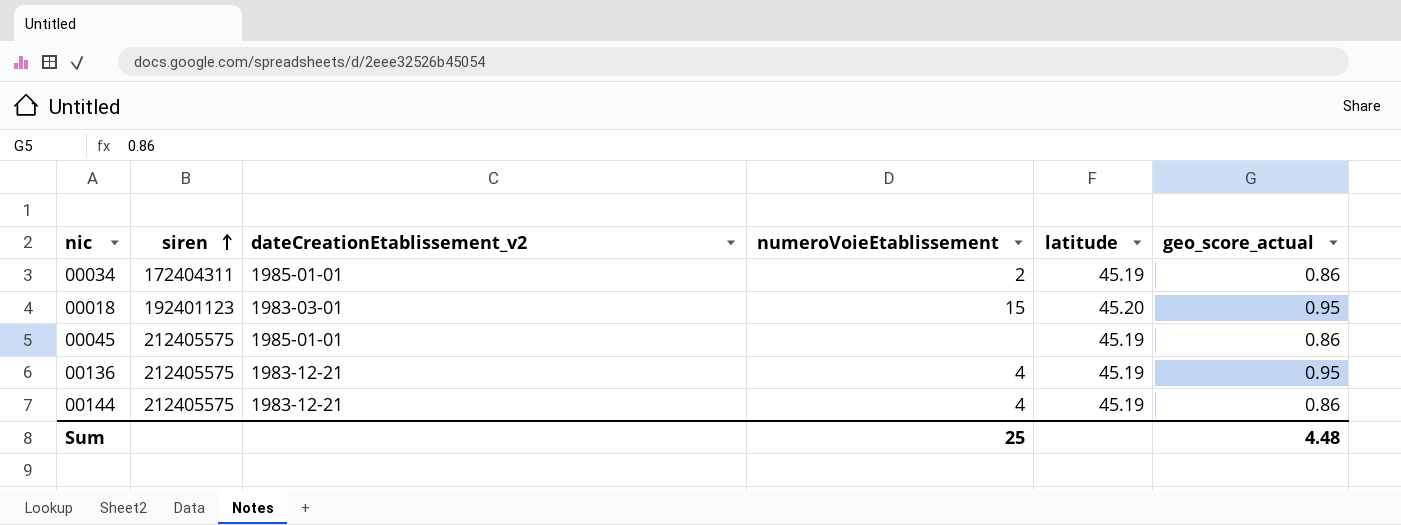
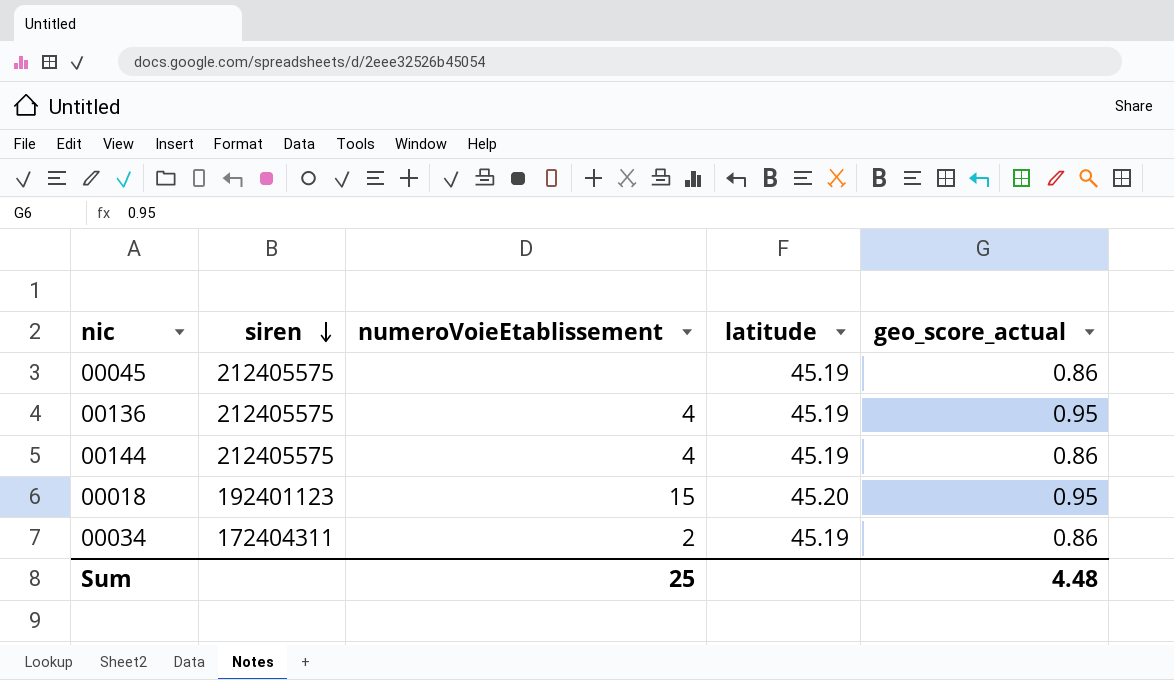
row order: siren ascending -> siren descending
column dateCreationEtablissement_v2 | position: 3 -> none

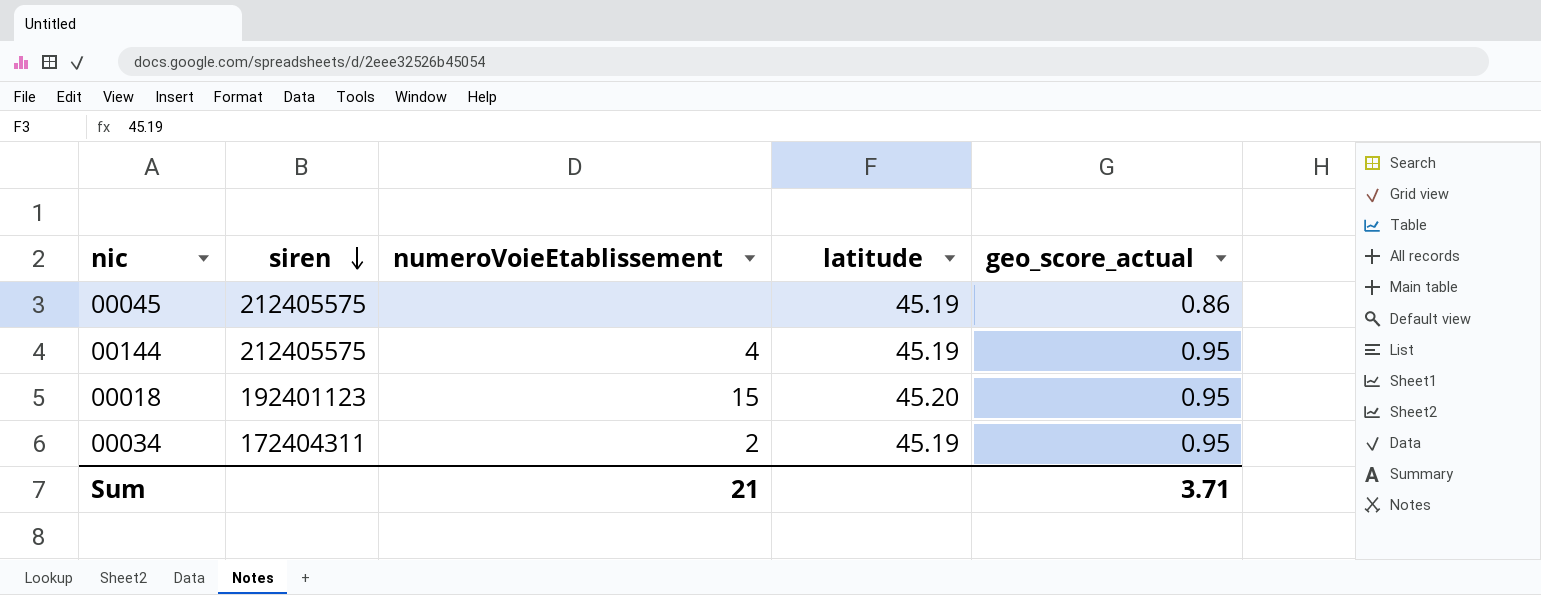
row 00136: 212405575 | 4 | 45.19 | 0.95 -> none
00144 | geo_score_actual: 0.86 -> 0.95
00034 | geo_score_actual: 0.86 -> 0.95
Sum | numeroVoieEtablissement: 25 -> 21
Sum | geo_score_actual: 4.48 -> 3.71

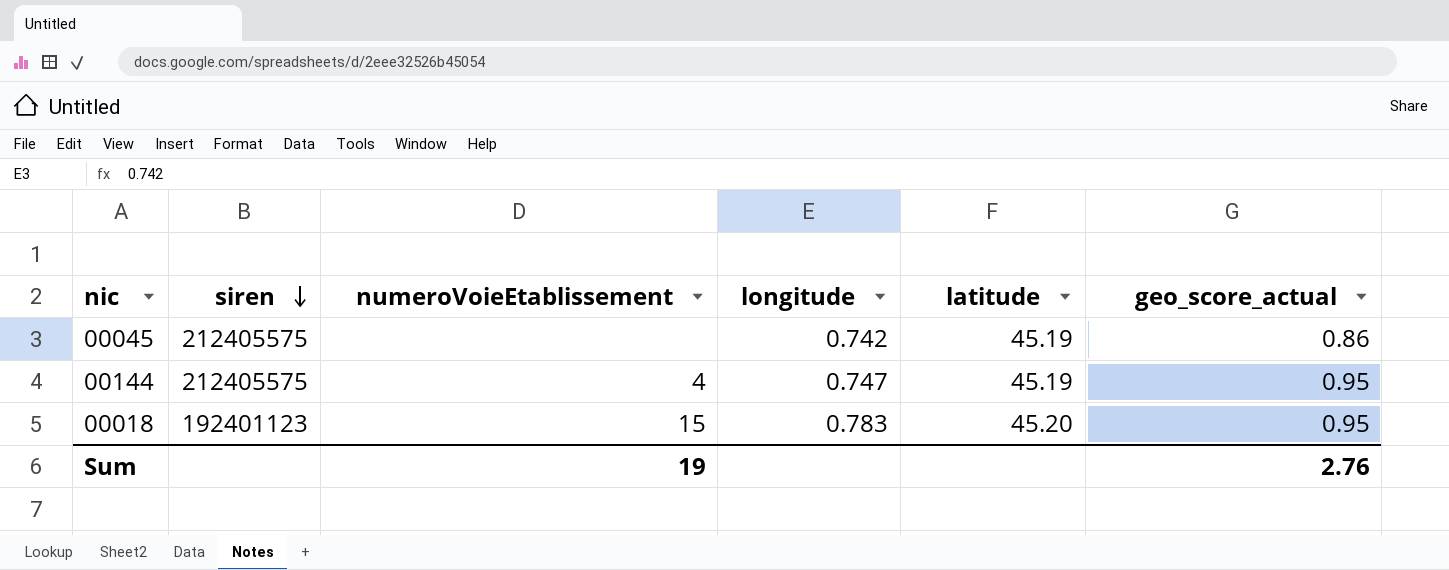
column longitude | position: none -> 4
row 00034: 172404311 | 2 | 45.19 | 0.95 -> none
Sum | numeroVoieEtablissement: 21 -> 19
Sum | geo_score_actual: 3.71 -> 2.76

